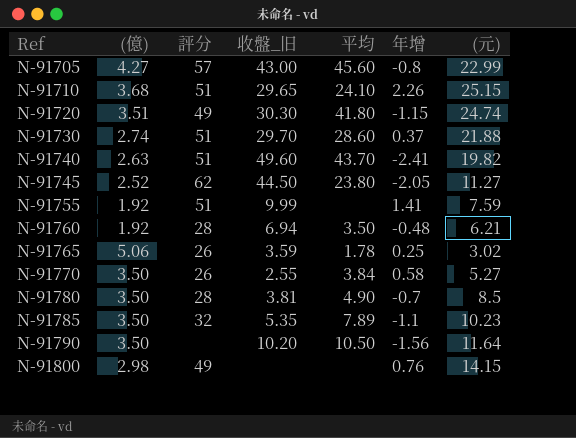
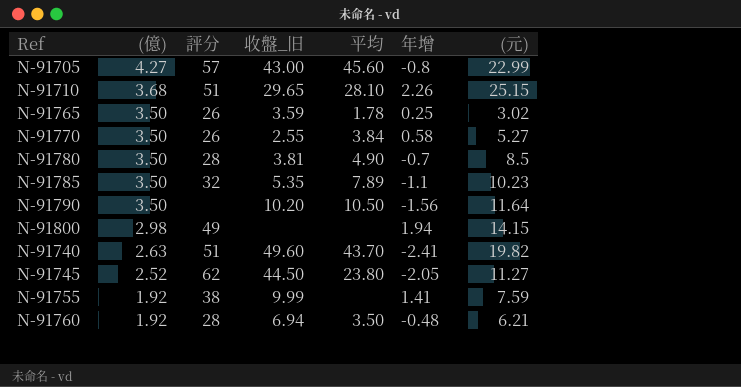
row order: Ref ascending -> (億) descending
row N-91720: 3.51 | 49 | 30.30 | 41.80 | -1.15 | 24.74 -> none
row N-91730: 2.74 | 51 | 29.70 | 28.60 | 0.37 | 21.88 -> none
N-91710 | 平均: 24.10 -> 28.10
N-91765 | (億): 5.06 -> 3.50
N-91800 | 年增: 0.76 -> 1.94
N-91755 | 評分: 51 -> 38

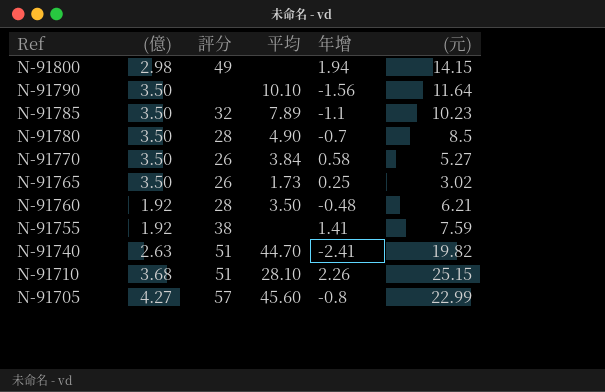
row order: (億) descending -> Ref descending
column 收盤_旧 | position: 4 -> none
row N-91745: 2.52 | 62 | 44.50 | 23.80 | -2.05 | 11.27 -> none
N-91790 | 平均: 10.50 -> 10.10
N-91765 | 平均: 1.78 -> 1.73
N-91740 | 平均: 43.70 -> 44.70

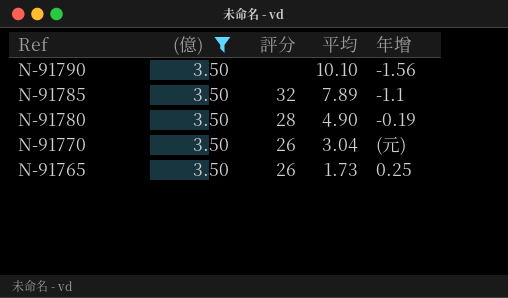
filter: none -> (億) = 3.50
column (元) | position: 6 -> none
N-91780 | 年增: -0.7 -> -0.19
N-91770 | 平均: 3.84 -> 3.04
N-91770 | 年增: 0.58 -> (元)

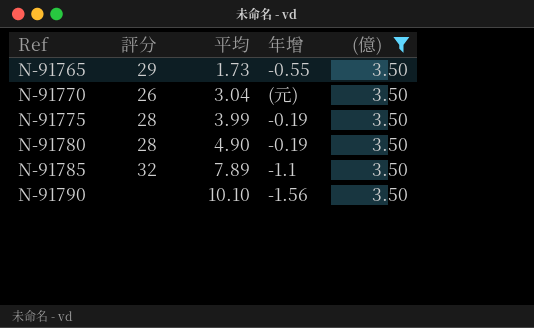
row order: Ref descending -> Ref ascending
column (億) | position: 2 -> 5
N-91765 | 評分: 26 -> 29
N-91765 | 年增: 0.25 -> -0.55
row N-91775: none -> 28 | 3.99 | -0.19 | 3.50

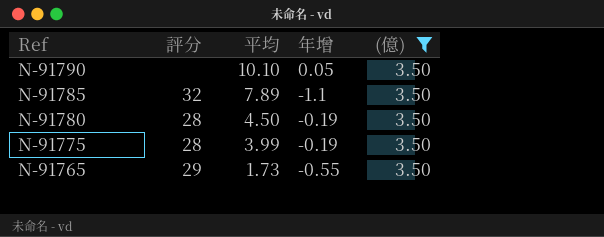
row order: Ref ascending -> Ref descending
row N-91770: 26 | 3.04 | (元) | 3.50 -> none
N-91790 | 年增: -1.56 -> 0.05
N-91780 | 平均: 4.90 -> 4.50

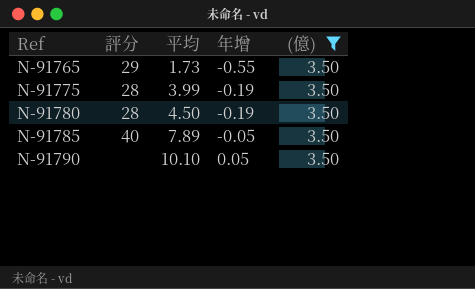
row order: Ref descending -> Ref ascending
N-91785 | 評分: 32 -> 40
N-91785 | 年增: -1.1 -> -0.05

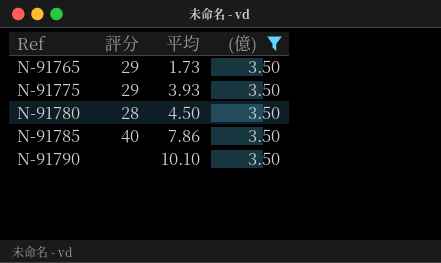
column 年增 | position: 4 -> none
N-91775 | 評分: 28 -> 29
N-91775 | 平均: 3.99 -> 3.93
N-91785 | 平均: 7.89 -> 7.86

